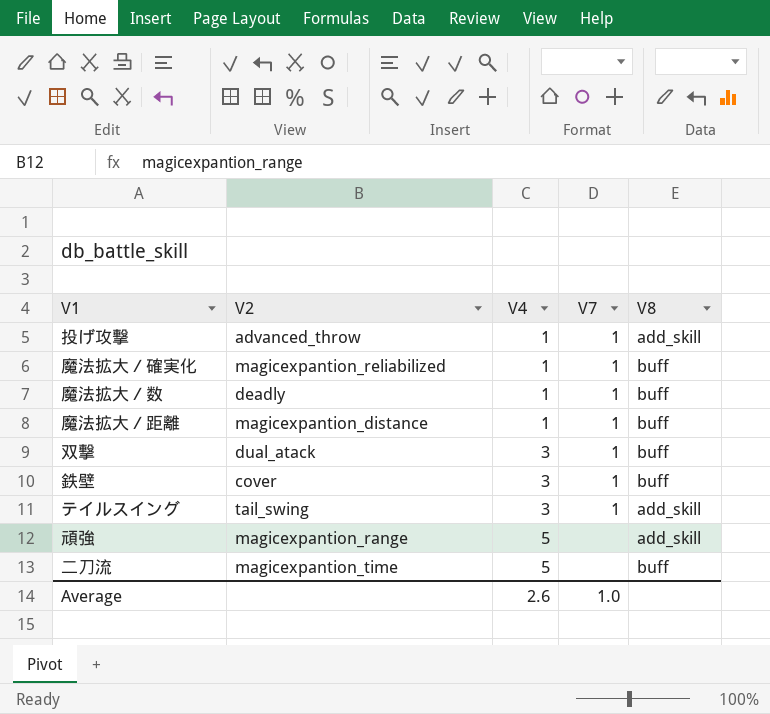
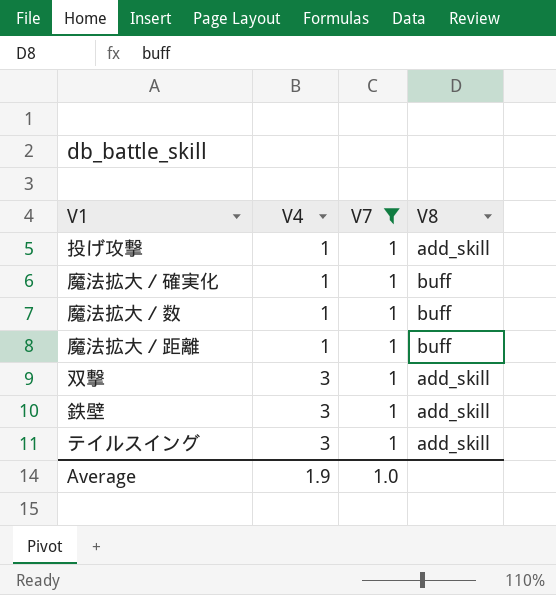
filter: none -> V7 = 1
column V2 | position: 2 -> none
双撃 | V8: buff -> add_skill
鉄壁 | V8: buff -> add_skill
Average | V4: 2.6 -> 1.9

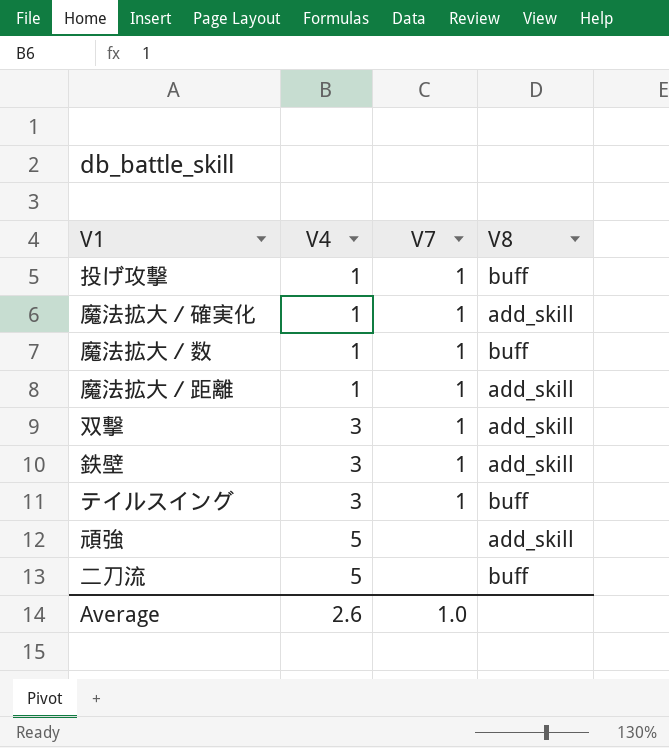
filter: V7 = 1 -> none
投げ攻撃 | V8: add_skill -> buff
魔法拡大／確実化 | V8: buff -> add_skill
魔法拡大／距離 | V8: buff -> add_skill
テイルスイング | V8: add_skill -> buff
Average | V4: 1.9 -> 2.6

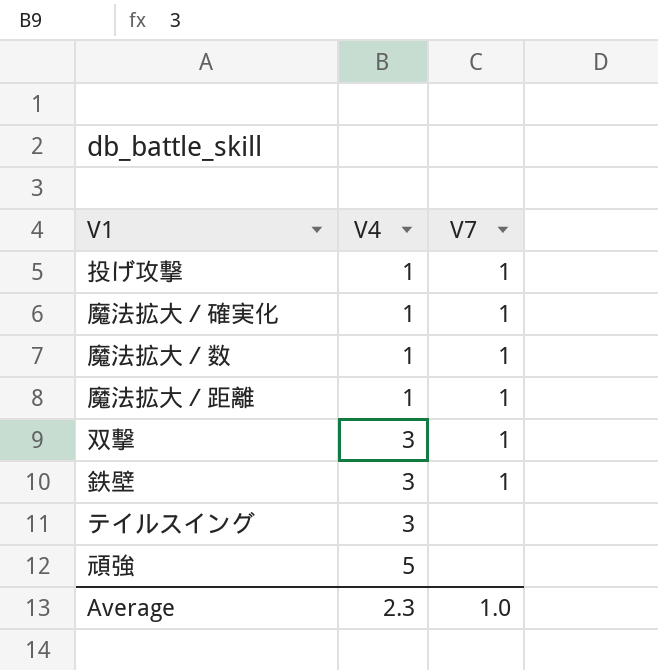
column V8 | position: 4 -> none
row 二刀流: 5 | none | buff -> none
テイルスイング | V7: 1 -> none
Average | V4: 2.6 -> 2.3

